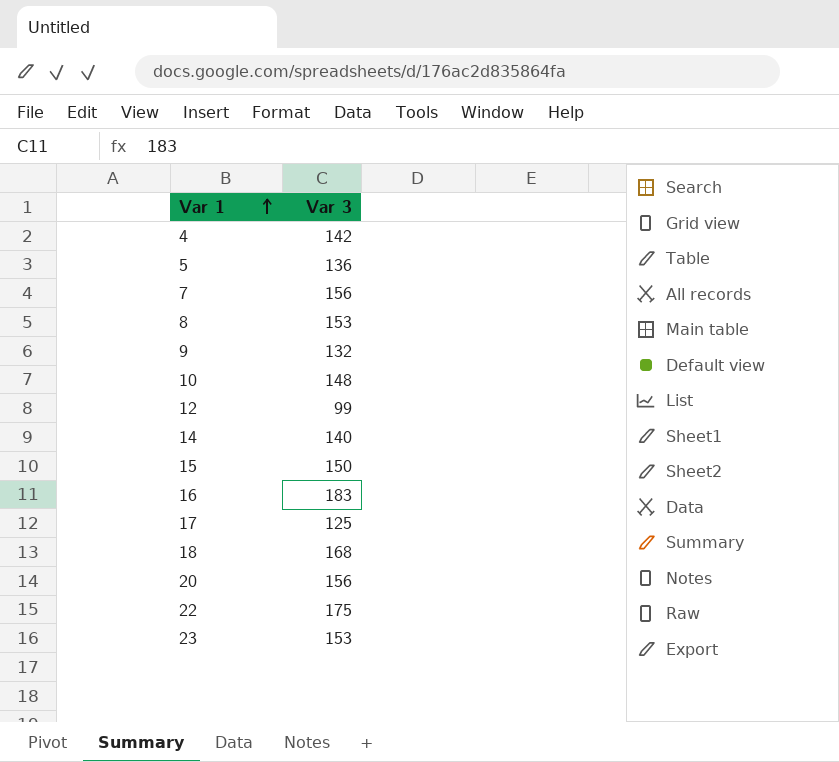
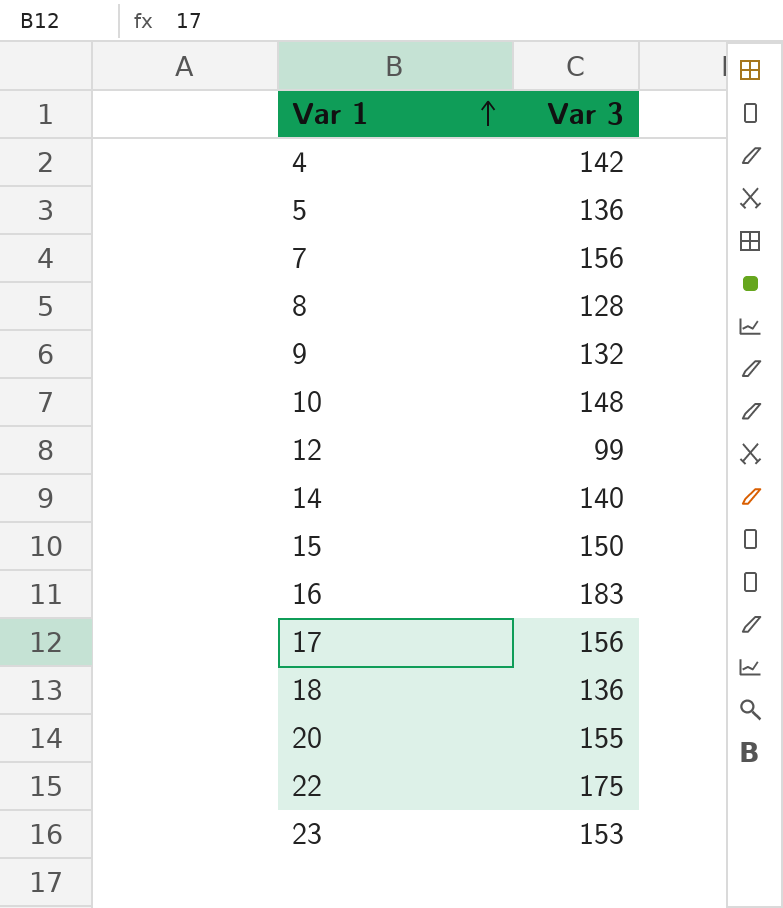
8 | Var 3: 153 -> 128
17 | Var 3: 125 -> 156
18 | Var 3: 168 -> 136
20 | Var 3: 156 -> 155

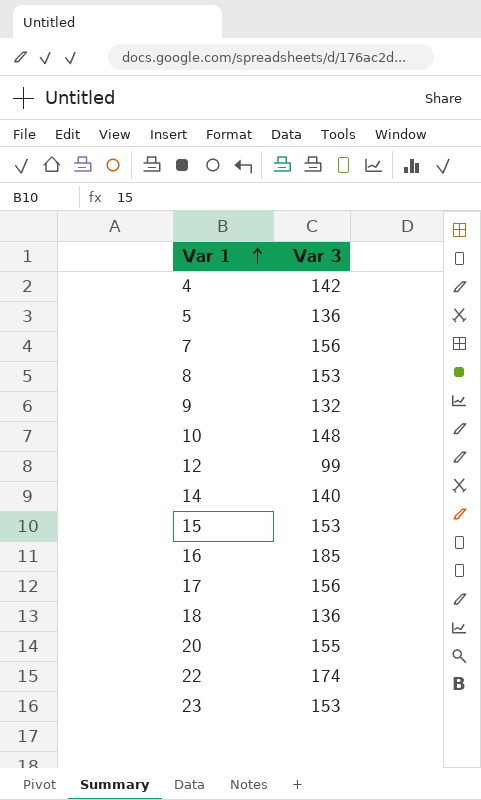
8 | Var 3: 128 -> 153
15 | Var 3: 150 -> 153
16 | Var 3: 183 -> 185
22 | Var 3: 175 -> 174

